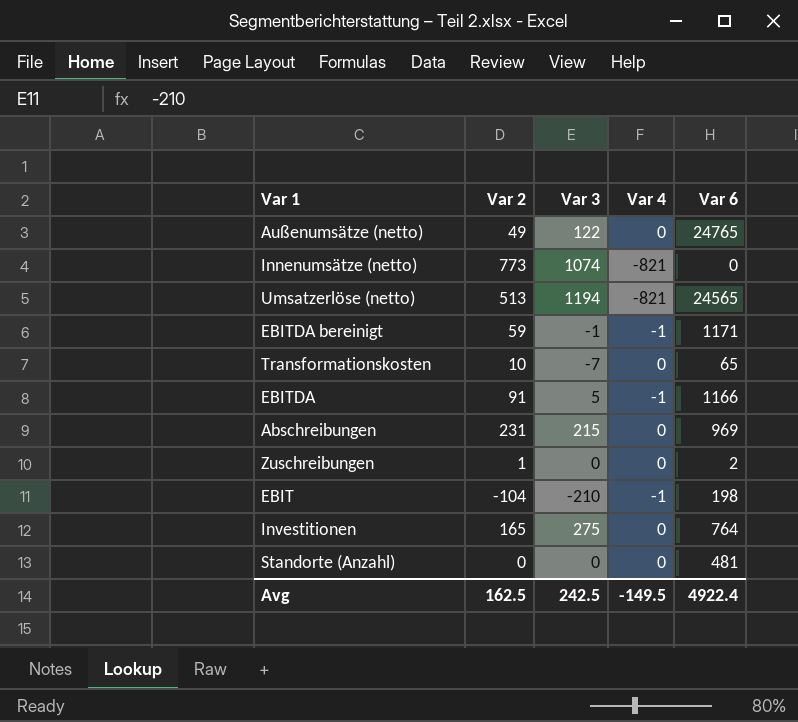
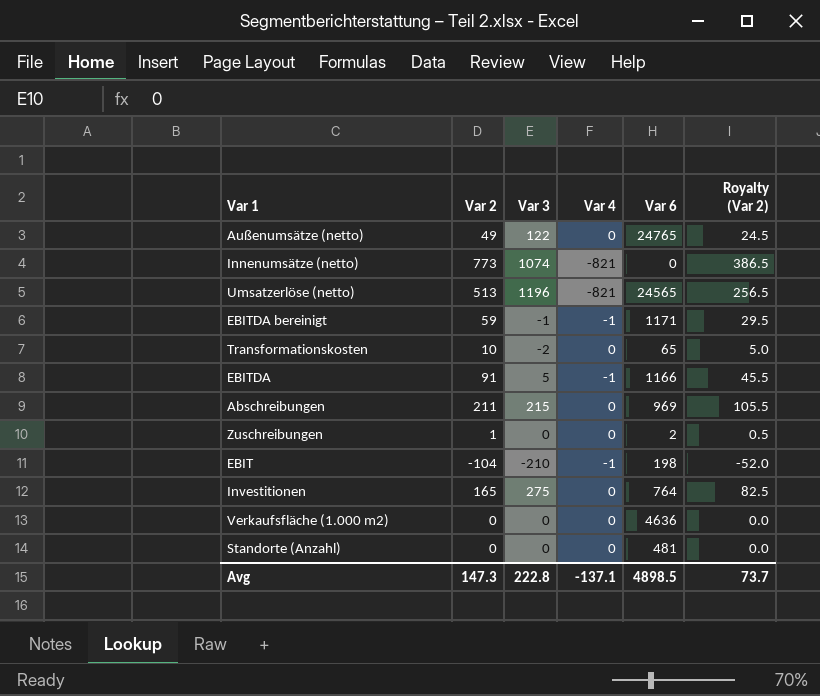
column Royalty (Var 2) | formula: none -> [Var 2] * 0.5
Umsatzerlöse (netto) | Var 3: 1194 -> 1196
Transformationskosten | Var 3: -7 -> -2
Abschreibungen | Var 2: 231 -> 211
row Verkaufsfläche (1.000 m2): none -> 0 | 0 | 0 | 4636 | 0.0
Avg | Var 2: 162.5 -> 147.3
Avg | Var 3: 242.5 -> 222.8
Avg | Var 4: -149.5 -> -137.1
Avg | Var 6: 4922.4 -> 4898.5

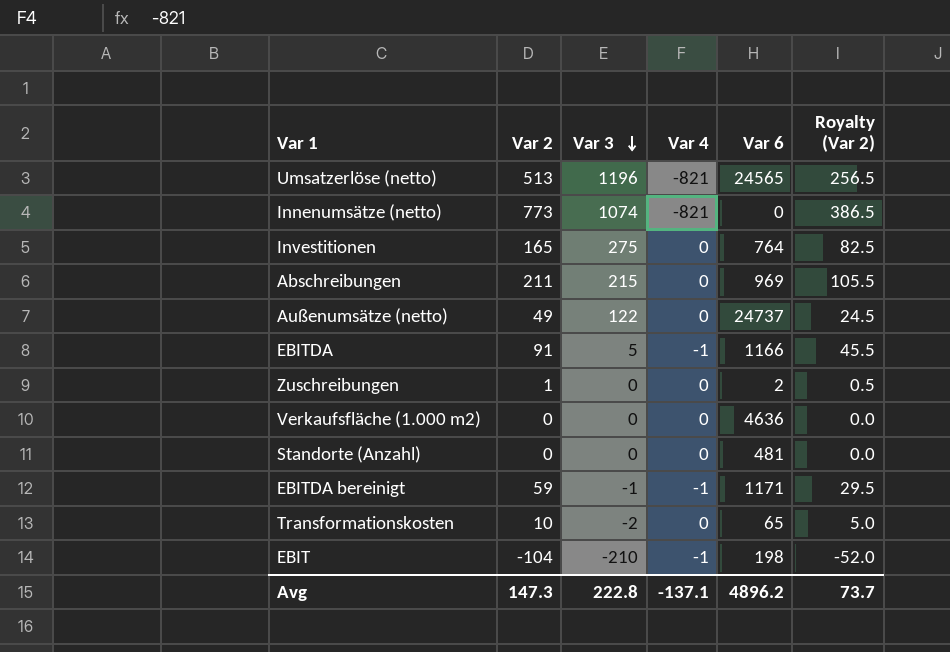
row order: none -> Var 3 descending
Außenumsätze (netto) | Var 6: 24765 -> 24737
Avg | Var 6: 4898.5 -> 4896.2

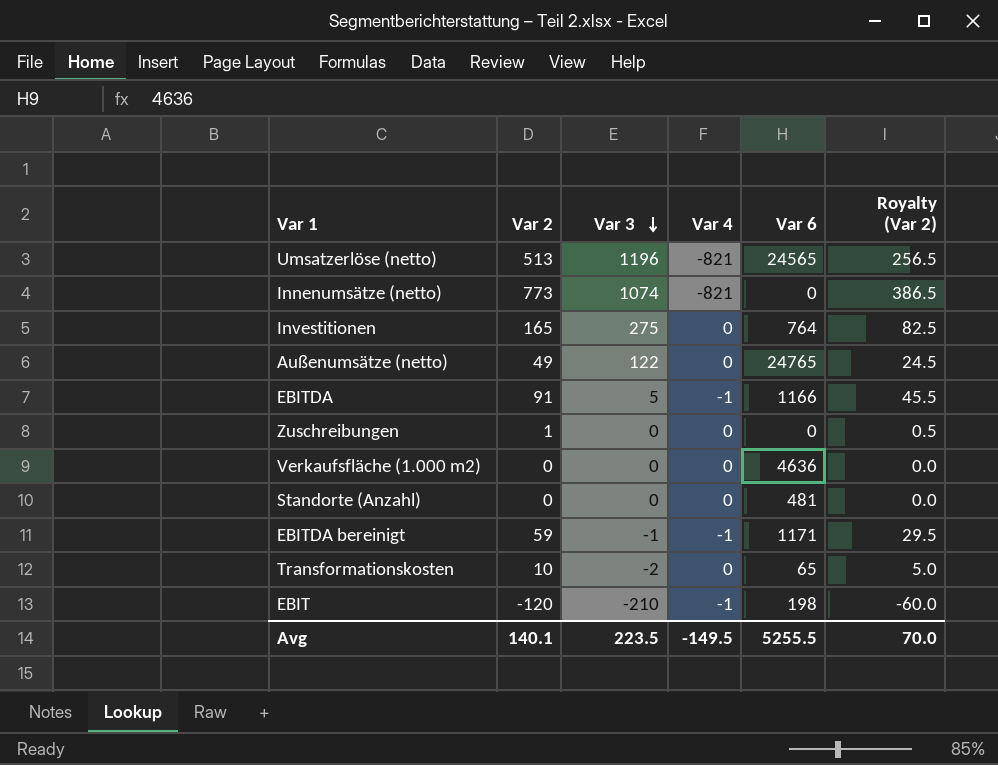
row Abschreibungen: 211 | 215 | 0 | 969 | 105.5 -> none
Außenumsätze (netto) | Var 6: 24737 -> 24765
Zuschreibungen | Var 6: 2 -> 0
EBIT | Var 2: -104 -> -120
EBIT | Royalty (Var 2): -52.0 -> -60.0
Avg | Var 2: 147.3 -> 140.1
Avg | Var 3: 222.8 -> 223.5
Avg | Var 4: -137.1 -> -149.5
Avg | Var 6: 4896.2 -> 5255.5
Avg | Royalty (Var 2): 73.7 -> 70.0

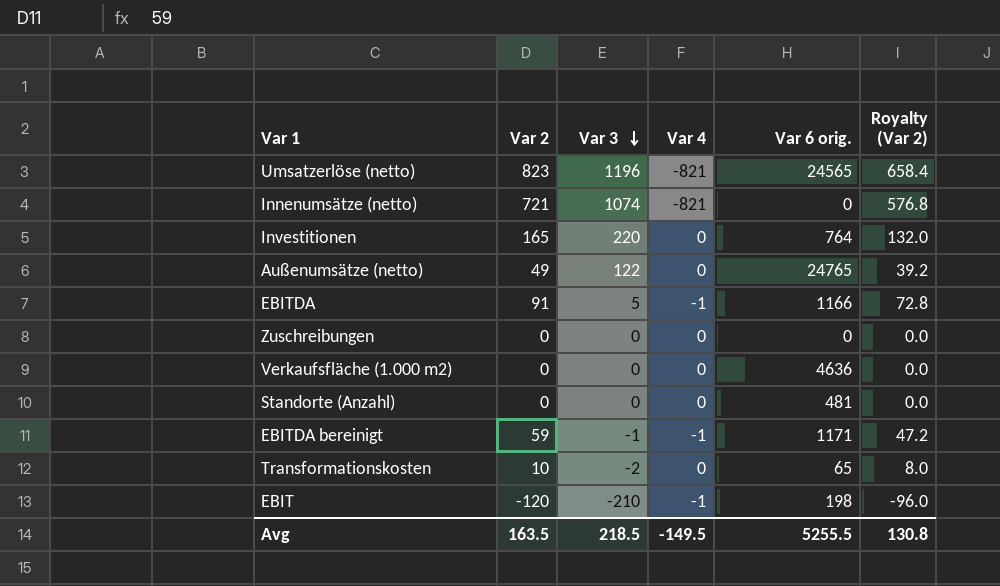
column name: Var 6 -> Var 6 orig.
column Royalty (Var 2) | formula: [Var 2] * 0.5 -> [Var 2] * 0.8
Umsatzerlöse (netto) | Var 2: 513 -> 823
Innenumsätze (netto) | Var 2: 773 -> 721
Investitionen | Var 3: 275 -> 220
Zuschreibungen | Var 2: 1 -> 0
Avg | Var 2: 140.1 -> 163.5
Avg | Var 3: 223.5 -> 218.5
Avg | Royalty (Var 2): 70.0 -> 130.8

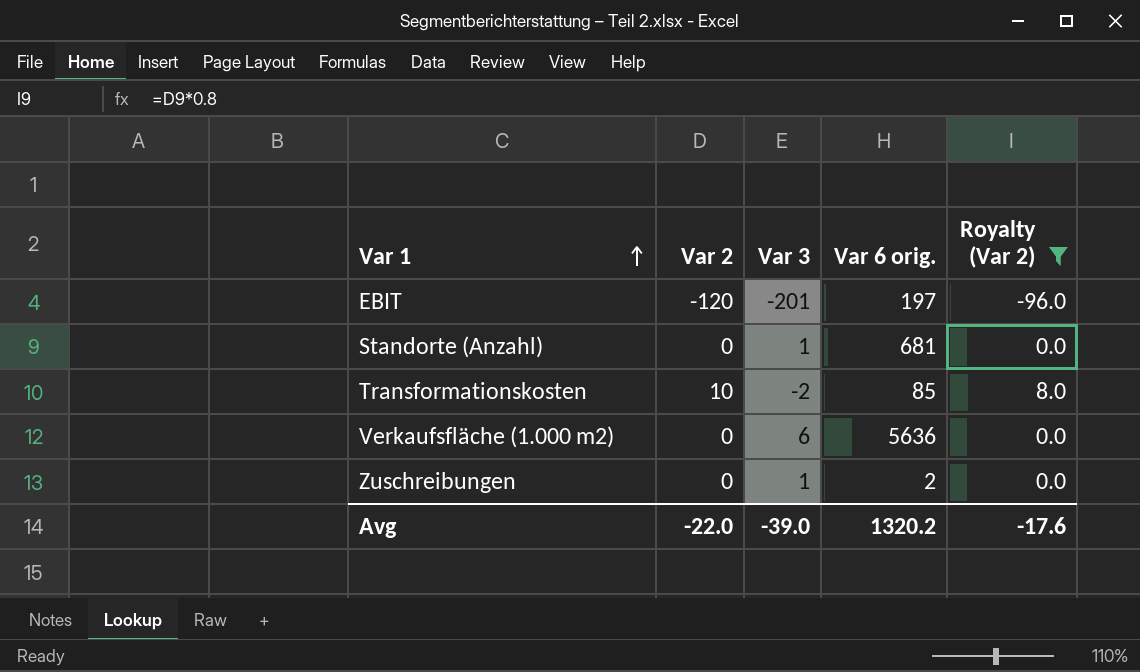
filter: none -> Royalty (Var 2) <= 8.0
row order: Var 3 descending -> Var 1 ascending
column Var 4 | position: 4 -> none
EBIT | Var 3: -210 -> -201
EBIT | Var 6 orig.: 198 -> 197
Standorte (Anzahl) | Var 3: 0 -> 1
Standorte (Anzahl) | Var 6 orig.: 481 -> 681
Transformationskosten | Var 6 orig.: 65 -> 85
Verkaufsfläche (1.000 m2) | Var 3: 0 -> 6
Verkaufsfläche (1.000 m2) | Var 6 orig.: 4636 -> 5636
Zuschreibungen | Var 3: 0 -> 1
Zuschreibungen | Var 6 orig.: 0 -> 2
Avg | Var 2: 163.5 -> -22.0
Avg | Var 3: 218.5 -> -39.0
Avg | Var 6 orig.: 5255.5 -> 1320.2
Avg | Royalty (Var 2): 130.8 -> -17.6

